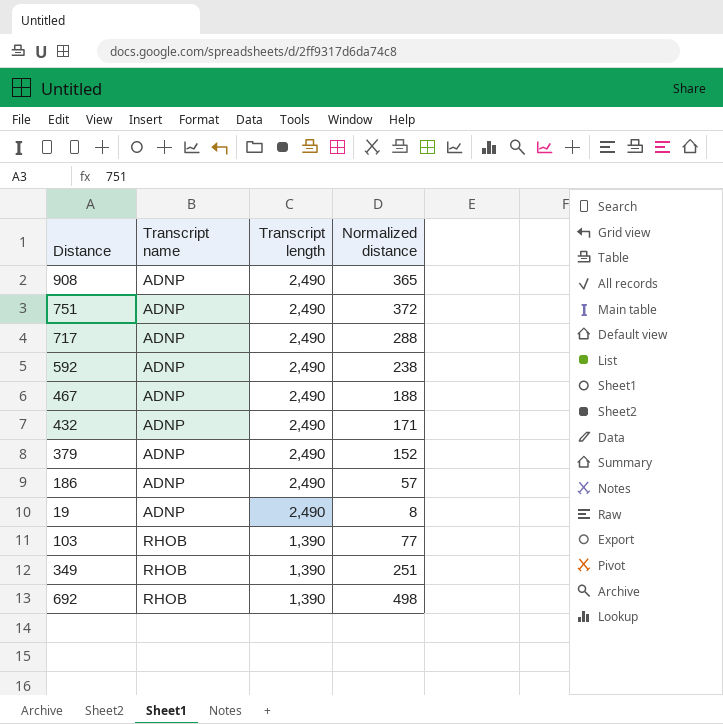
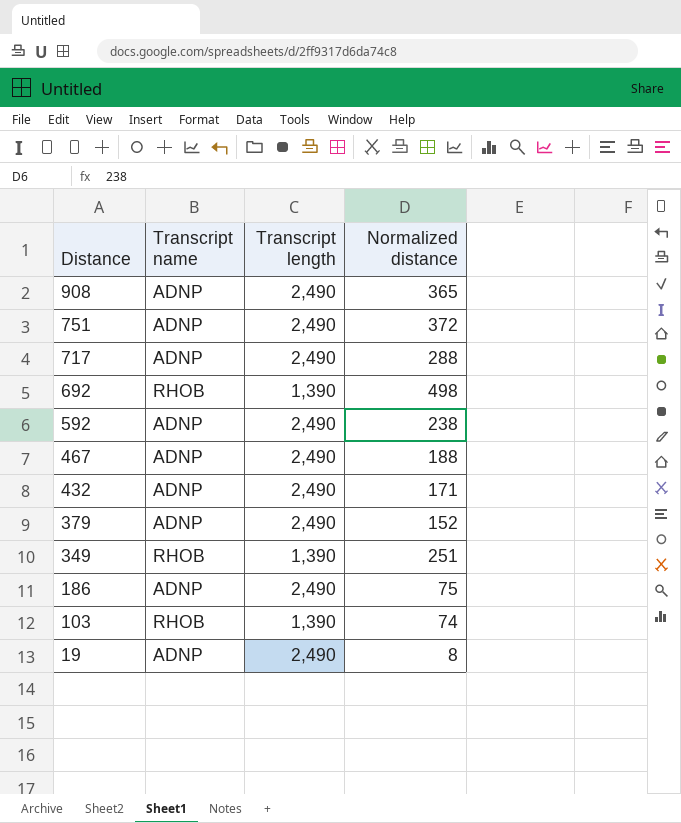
row order: Transcript name ascending -> Distance descending
186 | Normalized distance: 57 -> 75
103 | Normalized distance: 77 -> 74

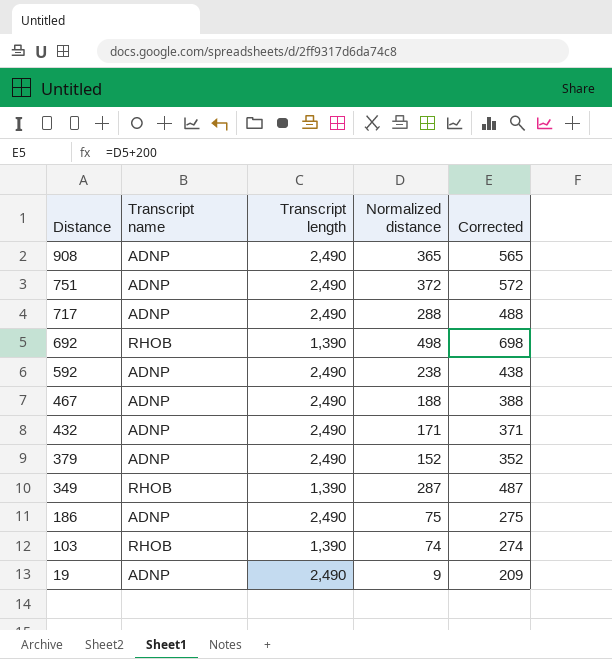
column Corrected | formula: none -> [Normalized distance] + 200
349 | Normalized distance: 251 -> 287
19 | Normalized distance: 8 -> 9

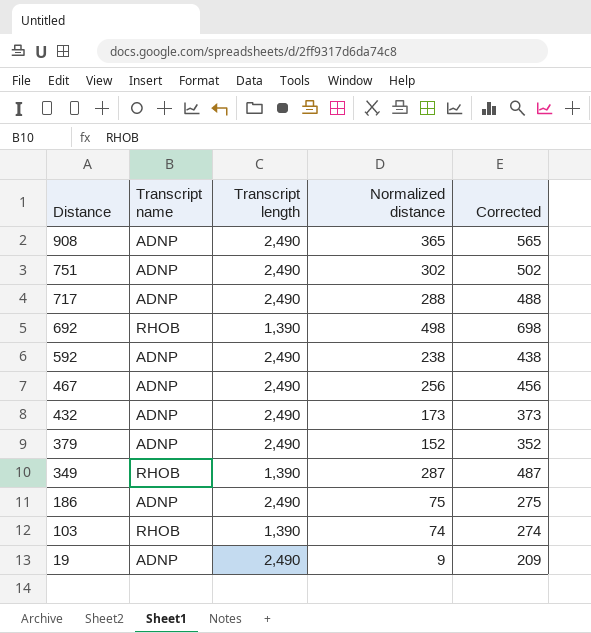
751 | Normalized distance: 372 -> 302
751 | Corrected: 572 -> 502
467 | Normalized distance: 188 -> 256
467 | Corrected: 388 -> 456
432 | Normalized distance: 171 -> 173
432 | Corrected: 371 -> 373

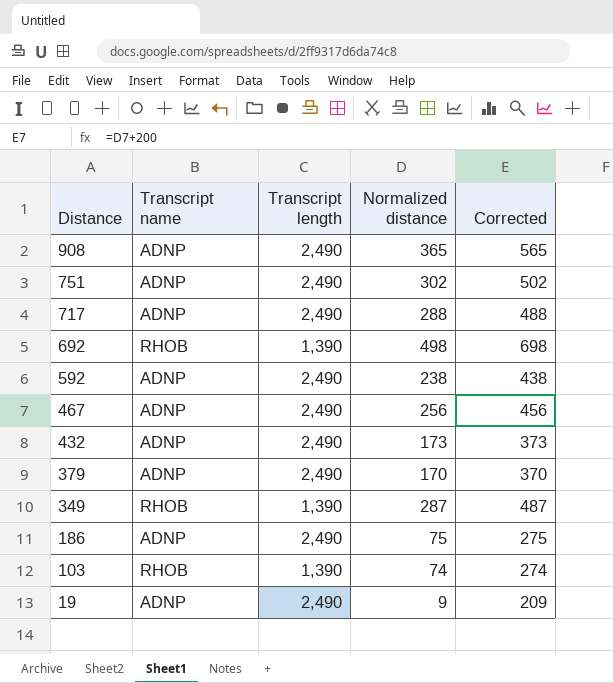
379 | Normalized distance: 152 -> 170
379 | Corrected: 352 -> 370

